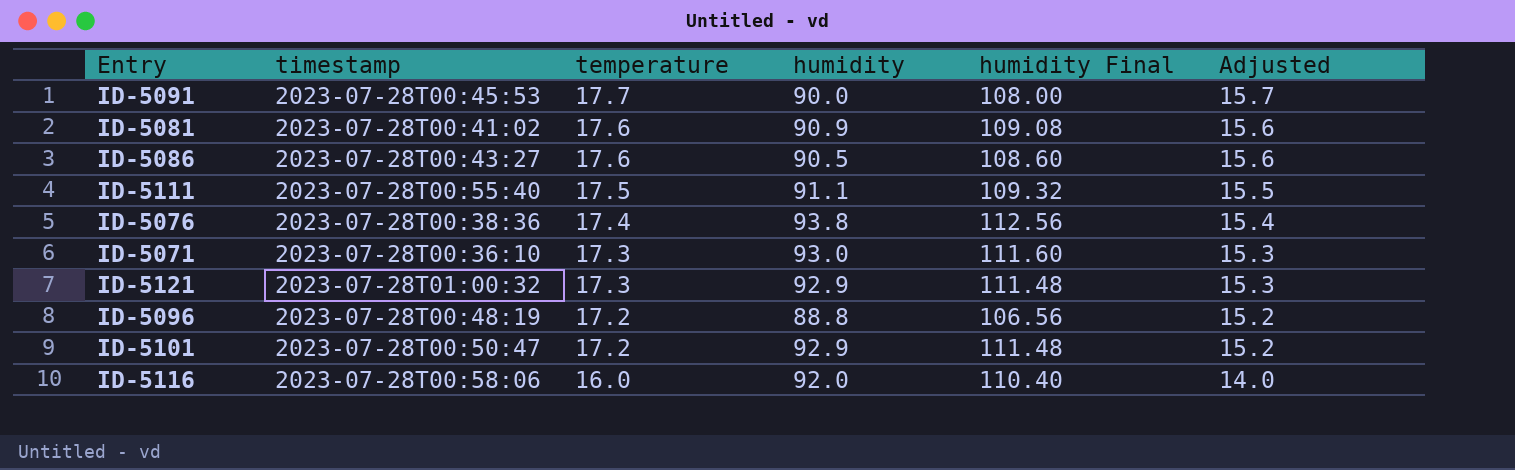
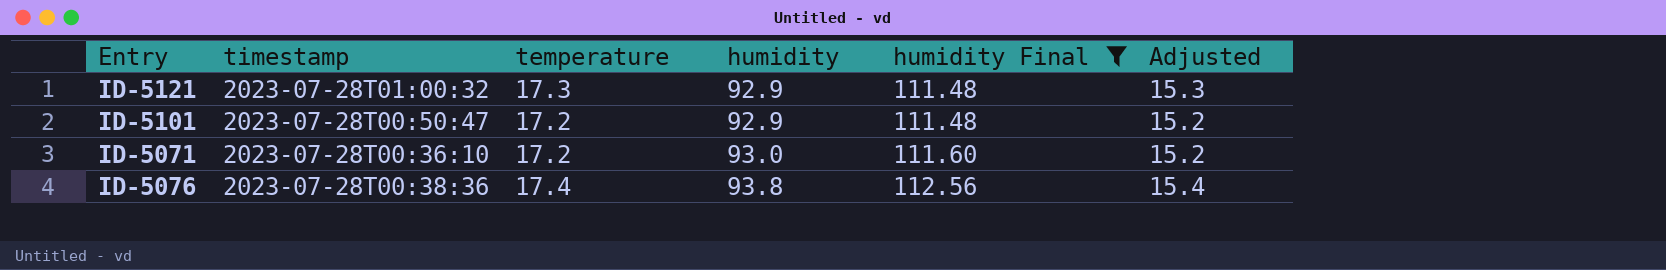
filter: none -> humidity Final >= 111.48
row order: temperature descending -> humidity ascending
ID-5071 | temperature: 17.3 -> 17.2
ID-5071 | Adjusted: 15.3 -> 15.2

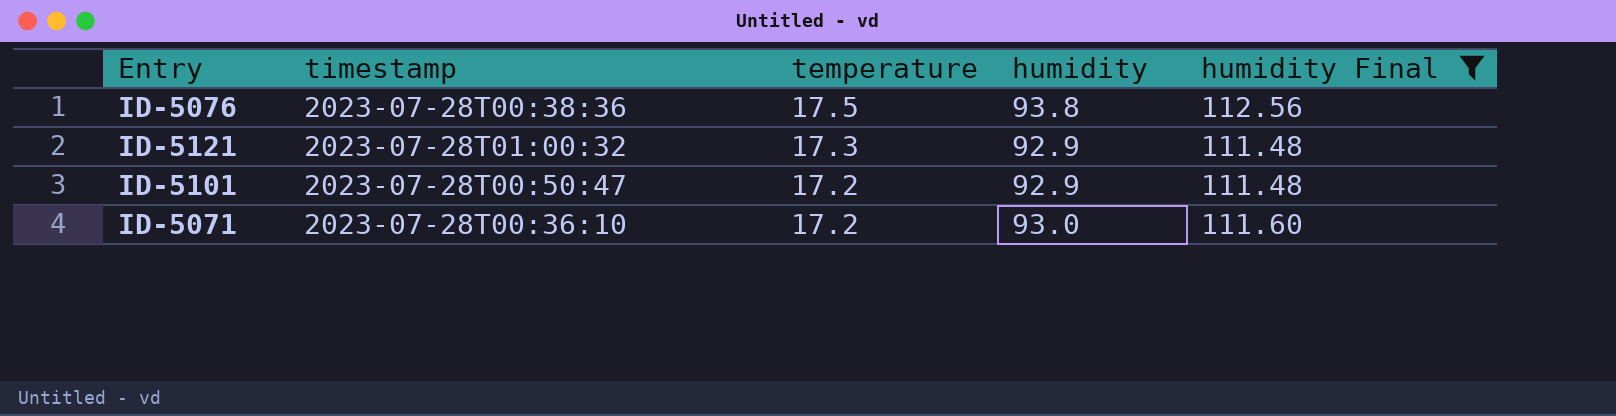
row order: humidity ascending -> temperature descending
column Adjusted | formula: [temperature] - 2 -> none
ID-5076 | temperature: 17.4 -> 17.5

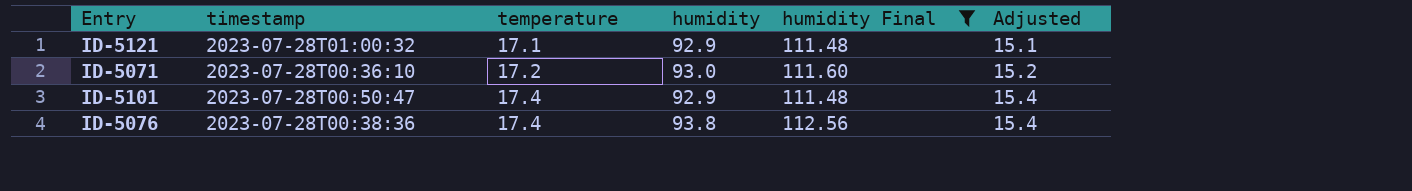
row order: temperature descending -> temperature ascending
column Adjusted | formula: none -> [temperature] - 2
ID-5121 | temperature: 17.3 -> 17.1
ID-5101 | temperature: 17.2 -> 17.4
ID-5076 | temperature: 17.5 -> 17.4

